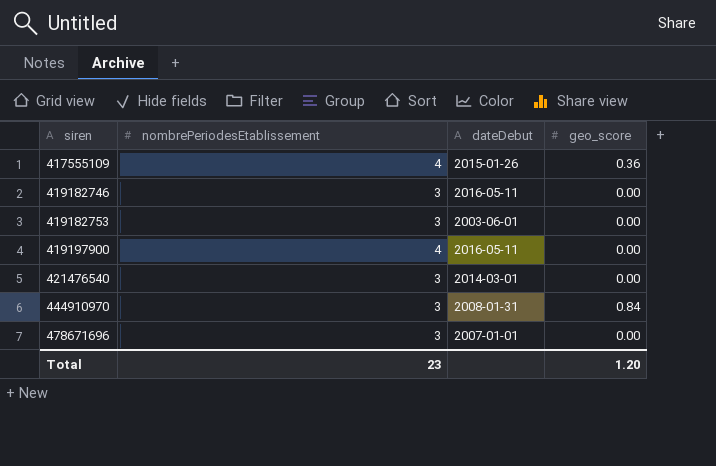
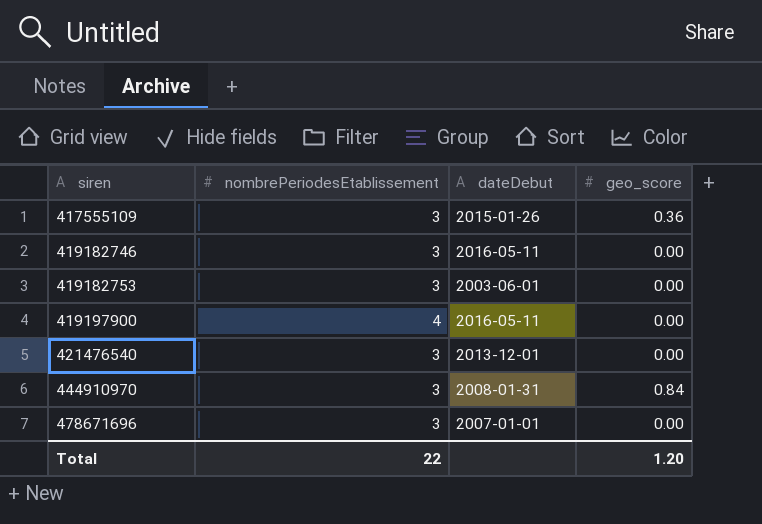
417555109 | nombrePeriodesEtablissement: 4 -> 3
421476540 | dateDebut: 2014-03-01 -> 2013-12-01
Total | nombrePeriodesEtablissement: 23 -> 22

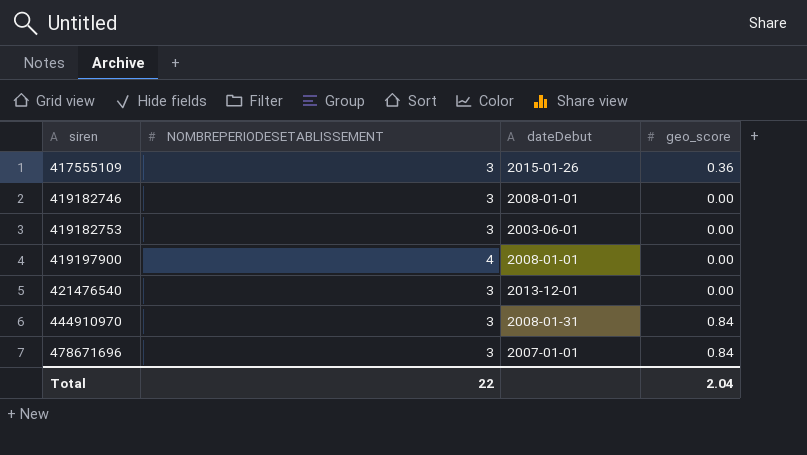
column name: nombrePeriodesEtablissement -> NOMBREPERIODESETABLISSEMENT
419182746 | dateDebut: 2016-05-11 -> 2008-01-01
419197900 | dateDebut: 2016-05-11 -> 2008-01-01
478671696 | geo_score: 0.00 -> 0.84
Total | geo_score: 1.20 -> 2.04

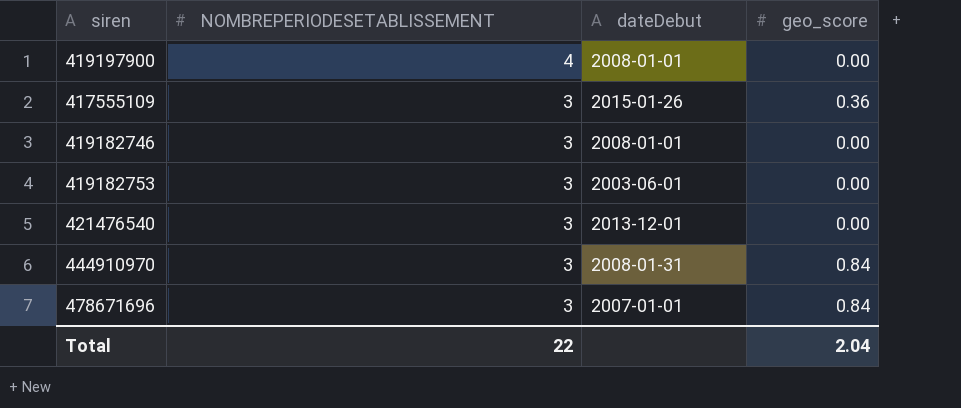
row order: siren ascending -> NOMBREPERIODESETABLISSEMENT descending

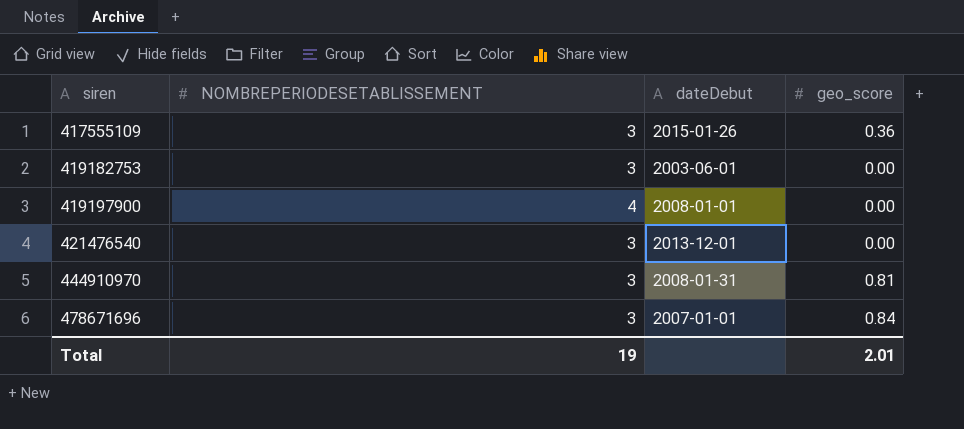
row order: NOMBREPERIODESETABLISSEMENT descending -> siren ascending
row 419182746: 3 | 2008-01-01 | 0.00 -> none
444910970 | geo_score: 0.84 -> 0.81
Total | NOMBREPERIODESETABLISSEMENT: 22 -> 19
Total | geo_score: 2.04 -> 2.01

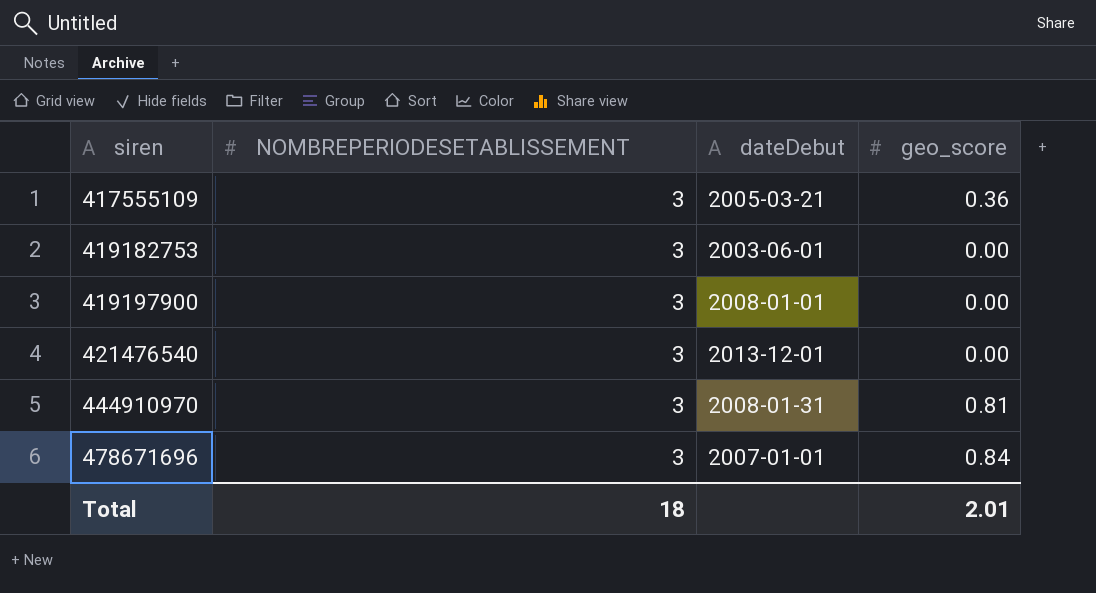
417555109 | dateDebut: 2015-01-26 -> 2005-03-21
419197900 | NOMBREPERIODESETABLISSEMENT: 4 -> 3
Total | NOMBREPERIODESETABLISSEMENT: 19 -> 18

